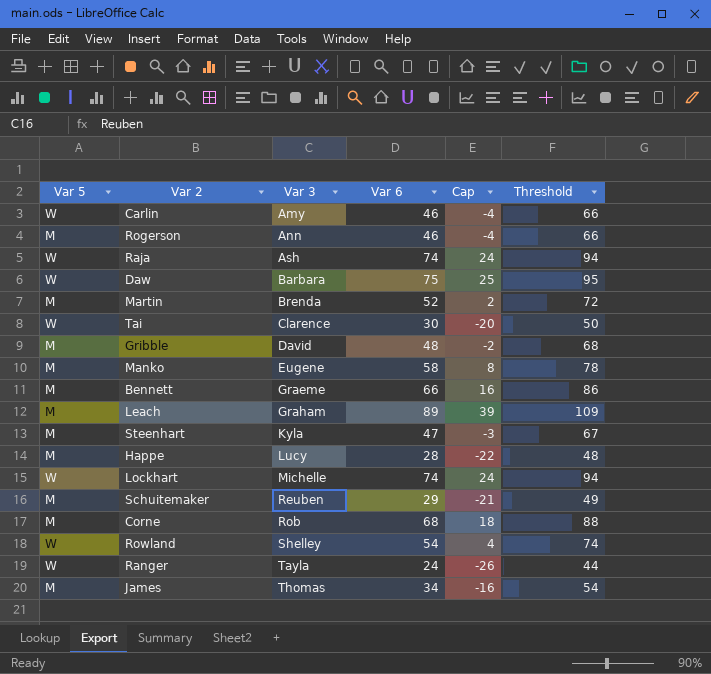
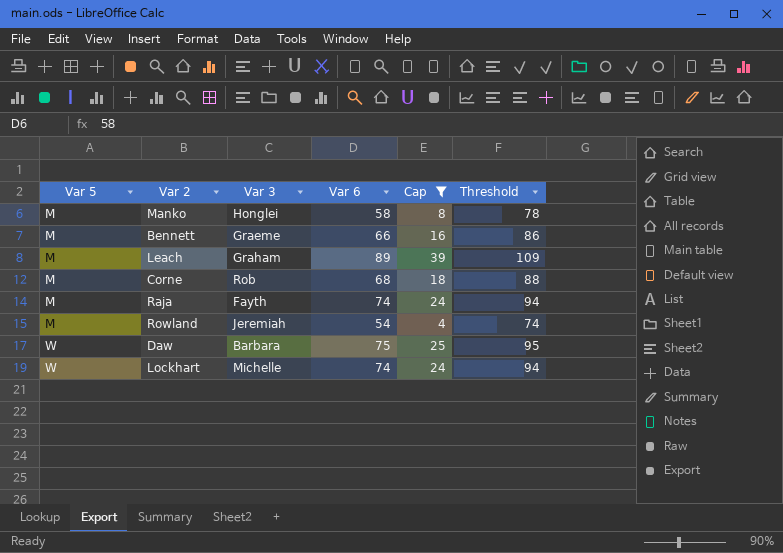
filter: none -> Cap >= 4
row order: Var 3 ascending -> Var 5 ascending
Manko | Var 3: Eugene -> Honglei
Raja | Var 5: W -> M
Raja | Var 3: Ash -> Fayth
Rowland | Var 5: W -> M
Rowland | Var 3: Shelley -> Jeremiah

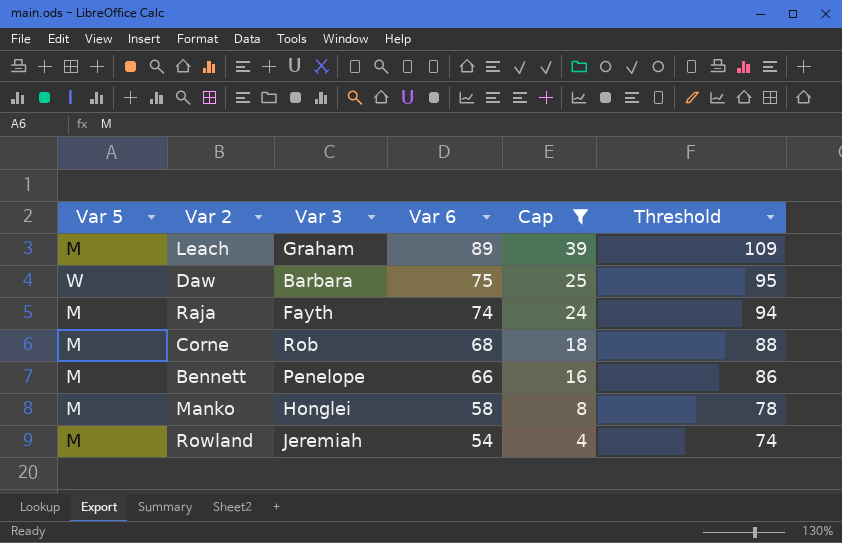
row order: Var 5 ascending -> Var 6 descending
row Lockhart: W | Michelle | 74 | 24 | 94 -> none
Bennett | Var 3: Graeme -> Penelope

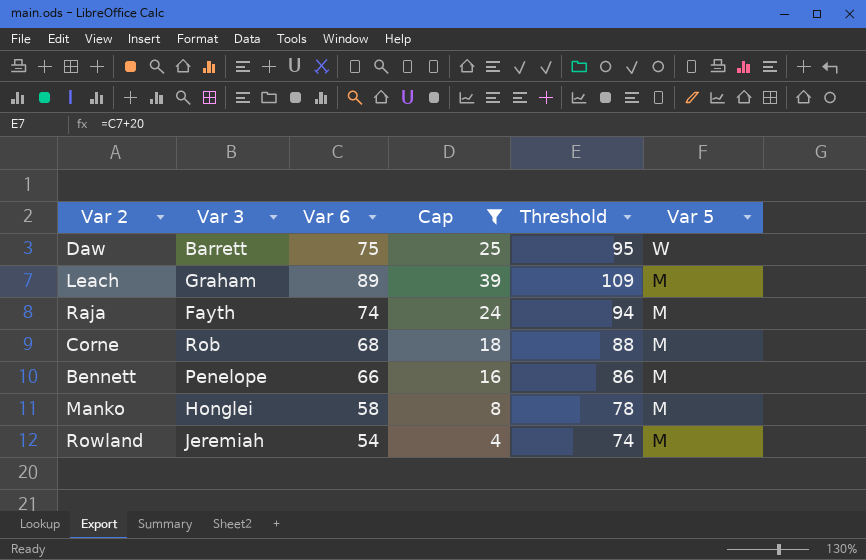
row order: Var 6 descending -> Var 5 descending
column Var 5 | position: 1 -> 6
Daw | Var 3: Barbara -> Barrett

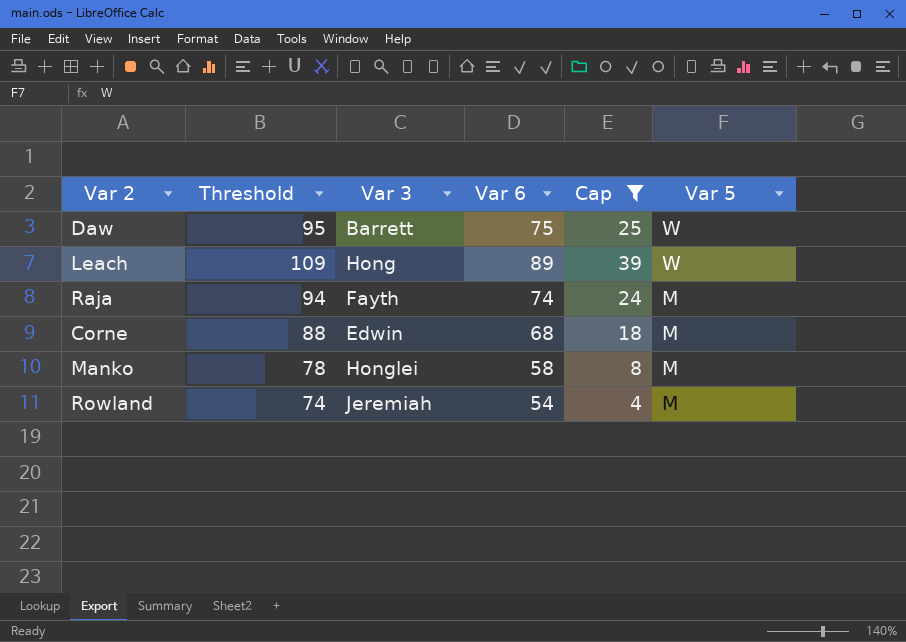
column Threshold | position: 5 -> 2
row Bennett: Penelope | 66 | 16 | 86 | M -> none
Leach | Var 3: Graham -> Hong
Leach | Var 5: M -> W
Corne | Var 3: Rob -> Edwin

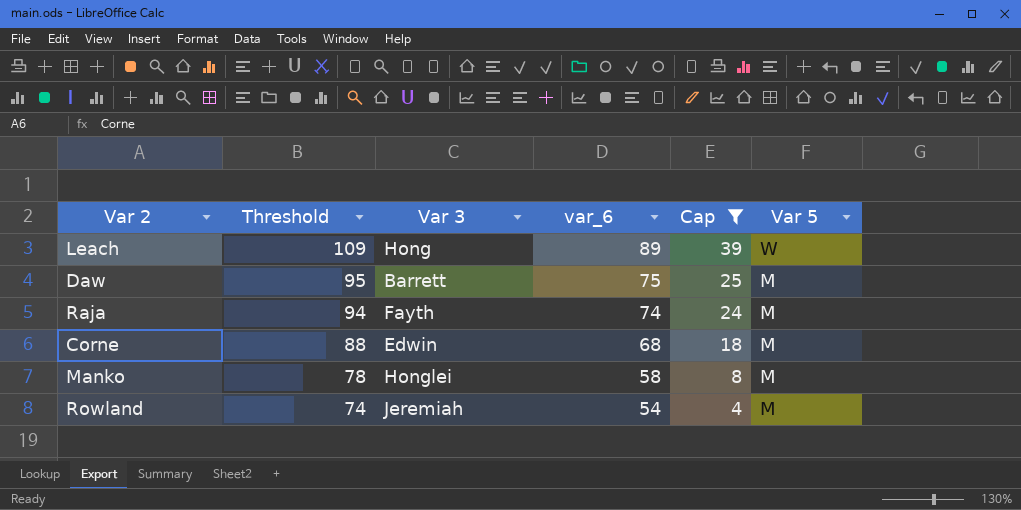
row order: Var 5 descending -> Threshold descending
column name: Var 6 -> var_6
Daw | Var 5: W -> M

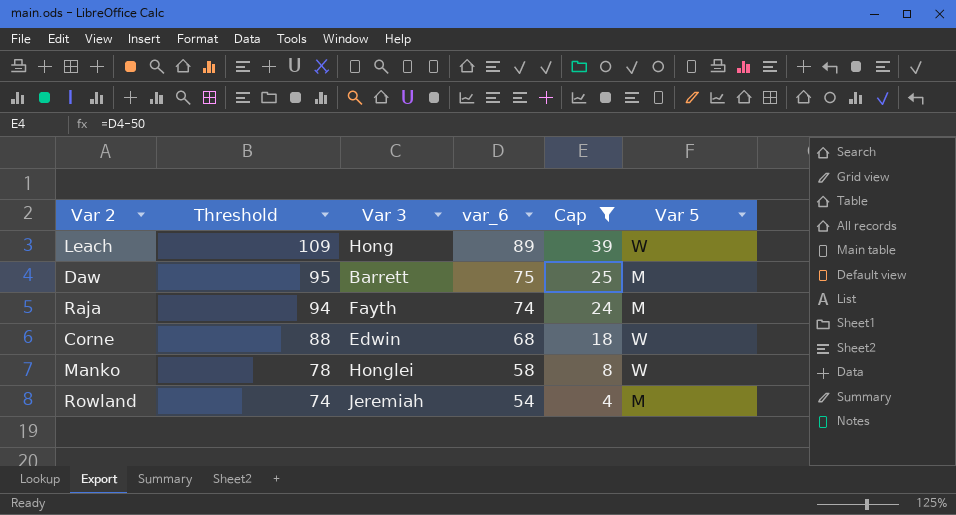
Corne | Var 5: M -> W
Manko | Var 5: M -> W

